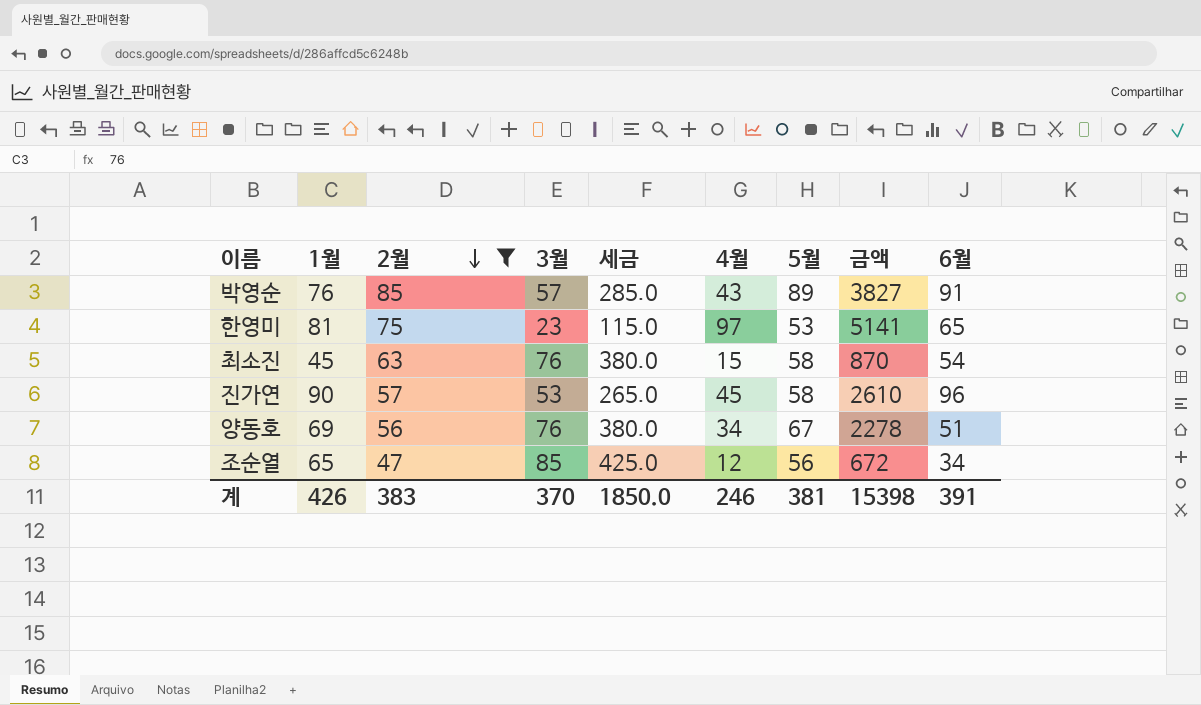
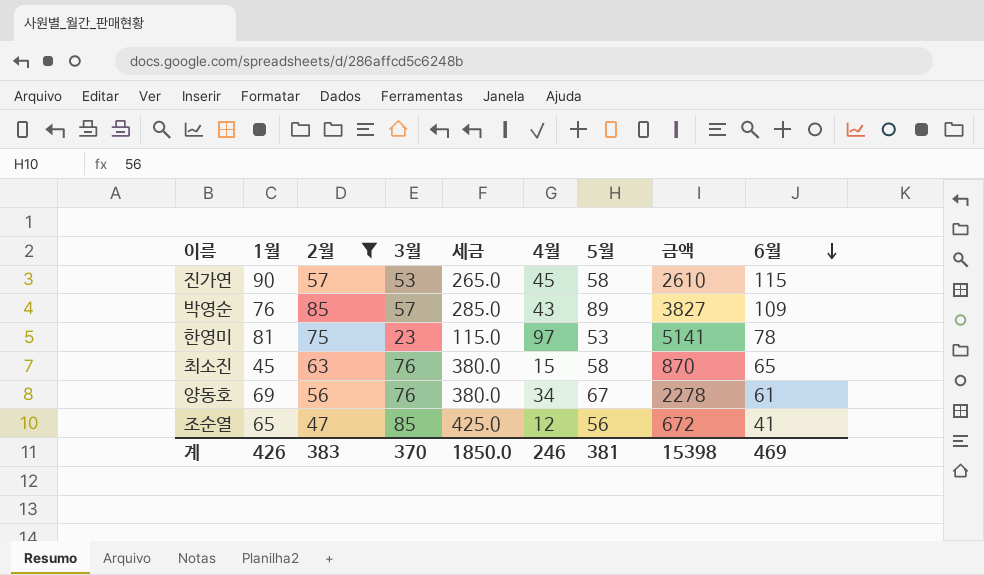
row order: 2월 descending -> 6월 descending
진가연 | 6월: 96 -> 115
박영순 | 6월: 91 -> 109
한영미 | 6월: 65 -> 78
최소진 | 6월: 54 -> 65
양동호 | 6월: 51 -> 61
조순열 | 6월: 34 -> 41
계 | 6월: 391 -> 469

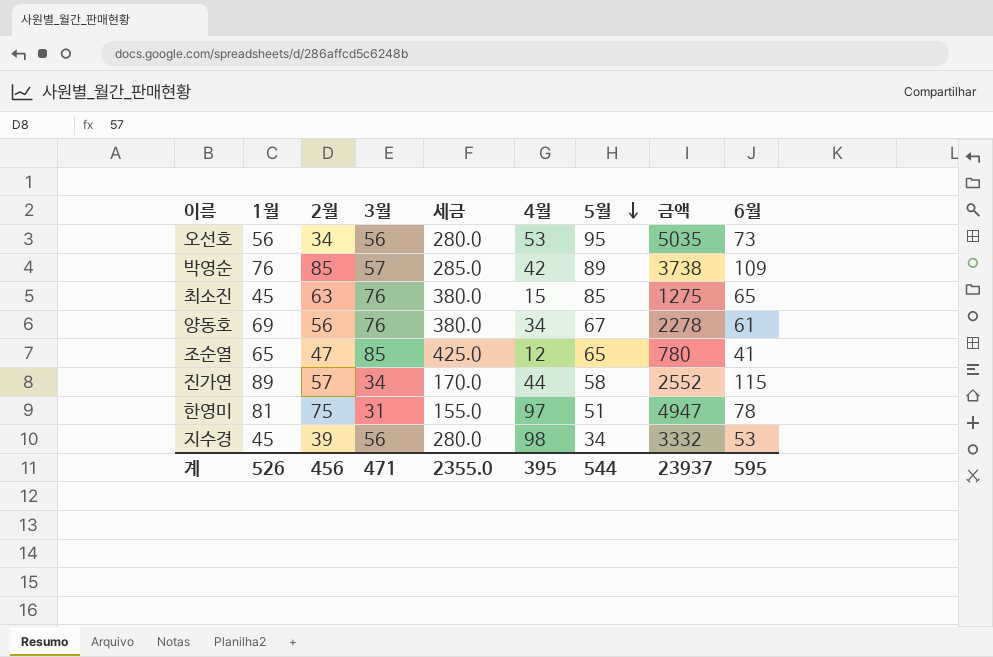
filter: 2월 >= 47 -> none
row order: 6월 descending -> 5월 descending
박영순 | 4월: 43 -> 42
박영순 | 금액: 3827 -> 3738
최소진 | 5월: 58 -> 85
최소진 | 금액: 870 -> 1275
조순열 | 5월: 56 -> 65
조순열 | 금액: 672 -> 780
진가연 | 1월: 90 -> 89
진가연 | 3월: 53 -> 34
진가연 | 세금: 265.0 -> 170.0
진가연 | 4월: 45 -> 44
진가연 | 금액: 2610 -> 2552
한영미 | 3월: 23 -> 31
한영미 | 세금: 115.0 -> 155.0
한영미 | 5월: 53 -> 51
한영미 | 금액: 5141 -> 4947
계 | 1월: 426 -> 526
계 | 2월: 383 -> 456
계 | 3월: 370 -> 471
계 | 세금: 1850.0 -> 2355.0
계 | 4월: 246 -> 395
계 | 5월: 381 -> 544
계 | 금액: 15398 -> 23937
계 | 6월: 469 -> 595

